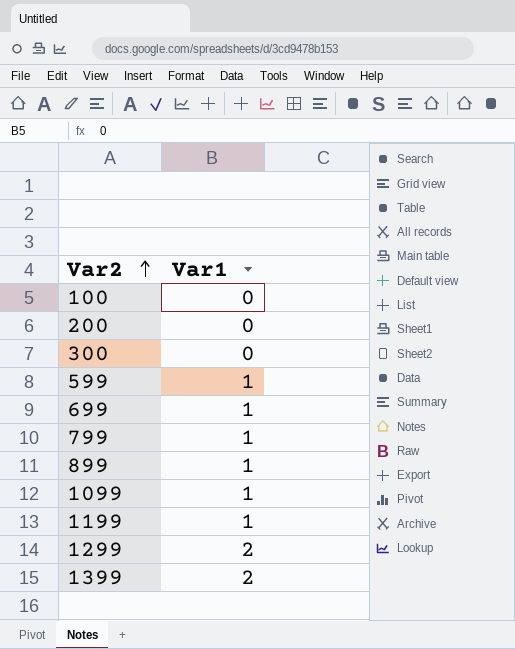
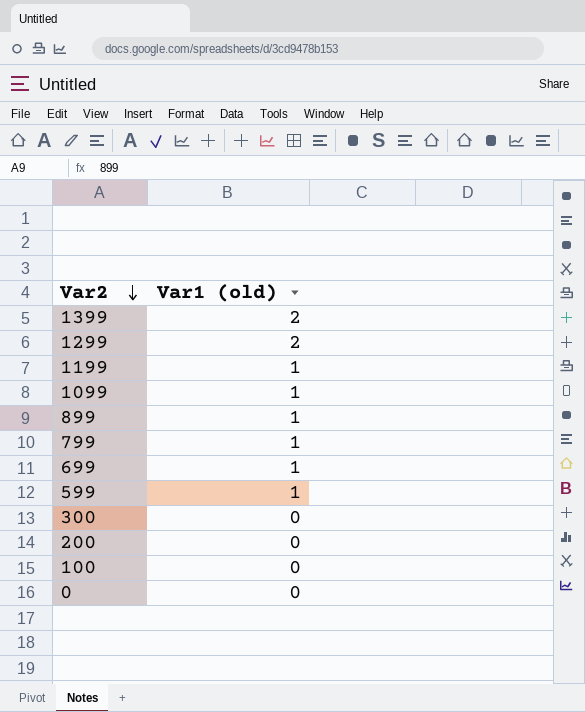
row order: Var2 ascending -> Var2 descending
column name: Var1 -> Var1 (old)
row 0: none -> 0

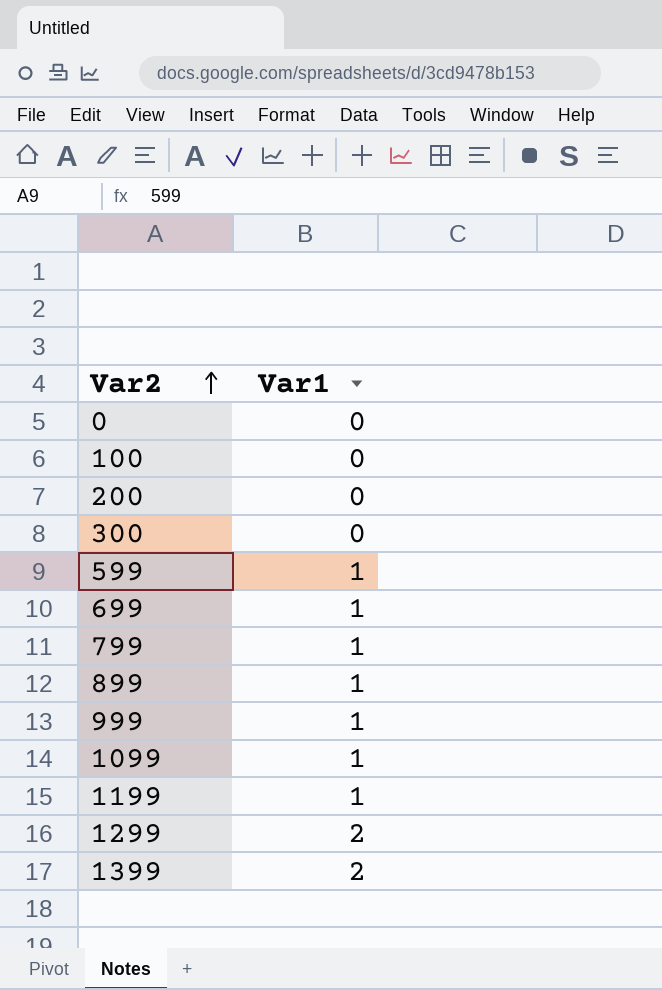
row order: Var2 descending -> Var2 ascending
column name: Var1 (old) -> Var1
row 999: none -> 1

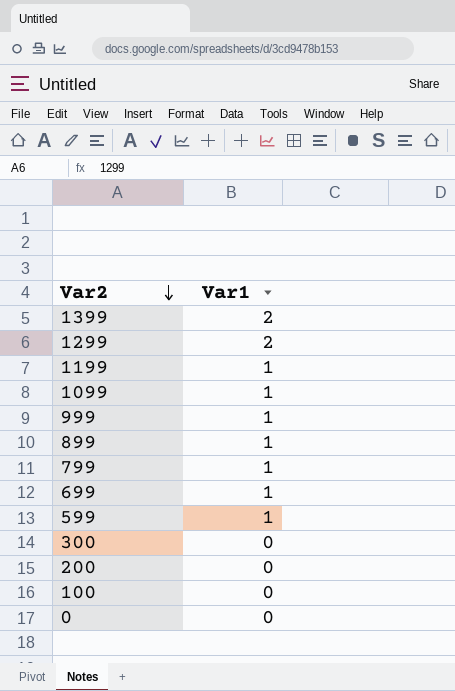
row order: Var2 ascending -> Var2 descending

